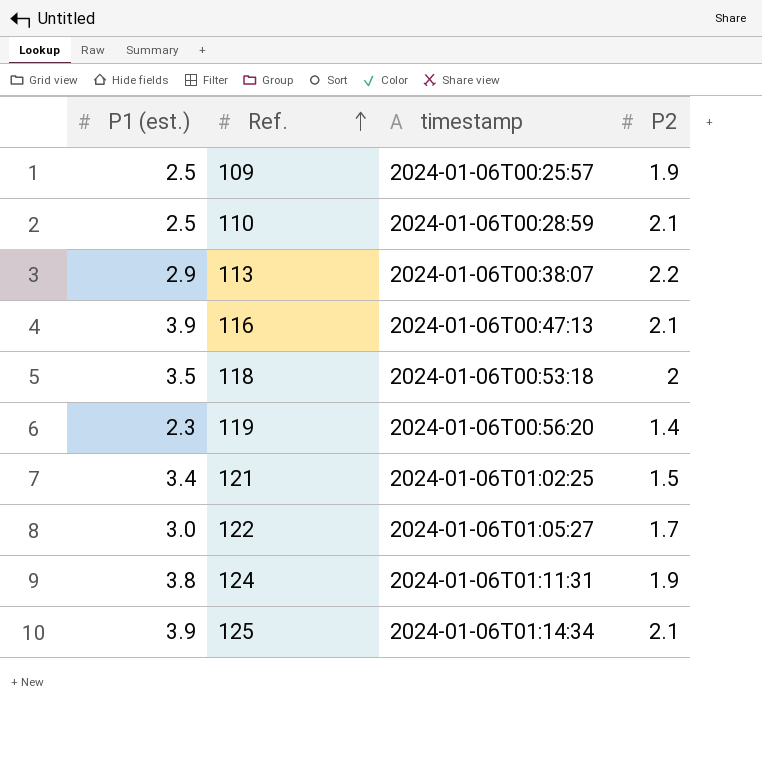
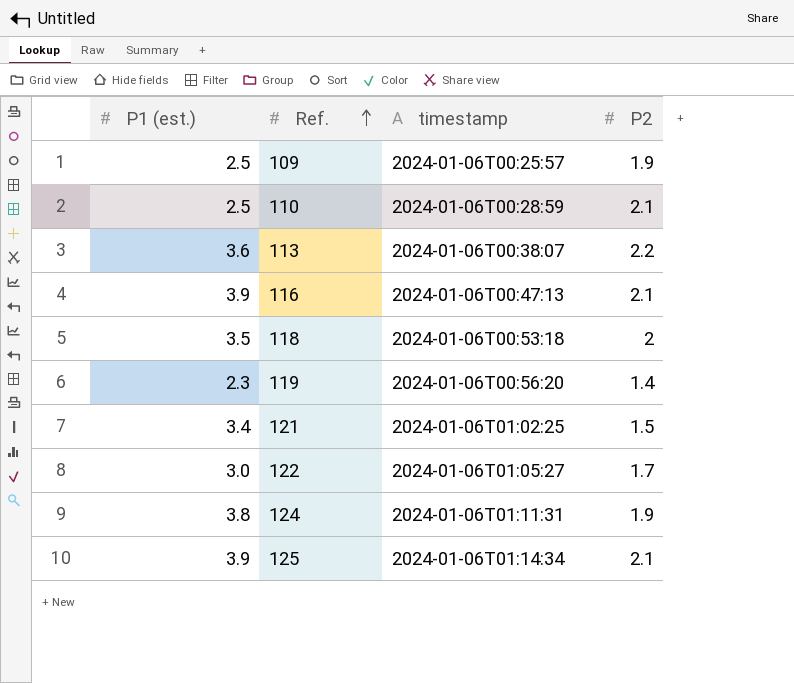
113 | P1 (est.): 2.9 -> 3.6

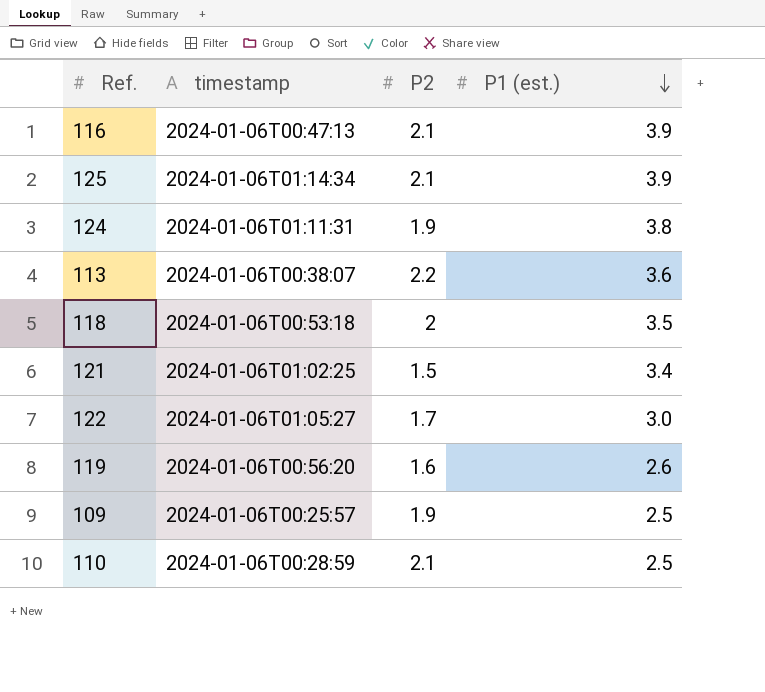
row order: Ref. ascending -> P1 (est.) descending
column P1 (est.) | position: 1 -> 4
119 | P2: 1.4 -> 1.6
119 | P1 (est.): 2.3 -> 2.6

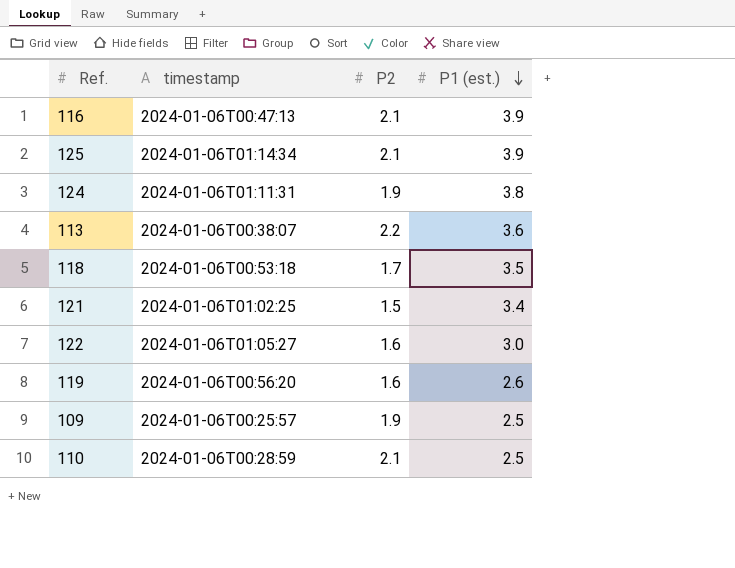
118 | P2: 2 -> 1.7
122 | P2: 1.7 -> 1.6

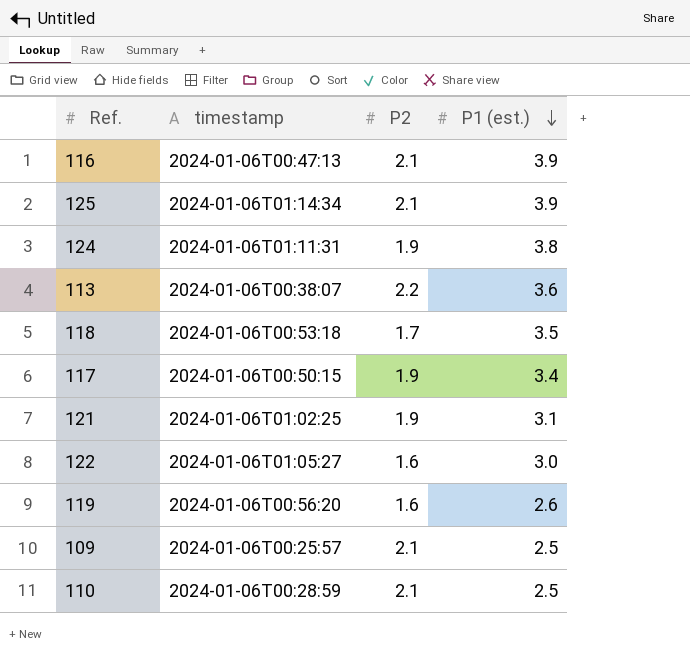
row 117: none -> 2024-01-06T00:50:15 | 1.9 | 3.4
121 | P2: 1.5 -> 1.9
121 | P1 (est.): 3.4 -> 3.1
109 | P2: 1.9 -> 2.1

